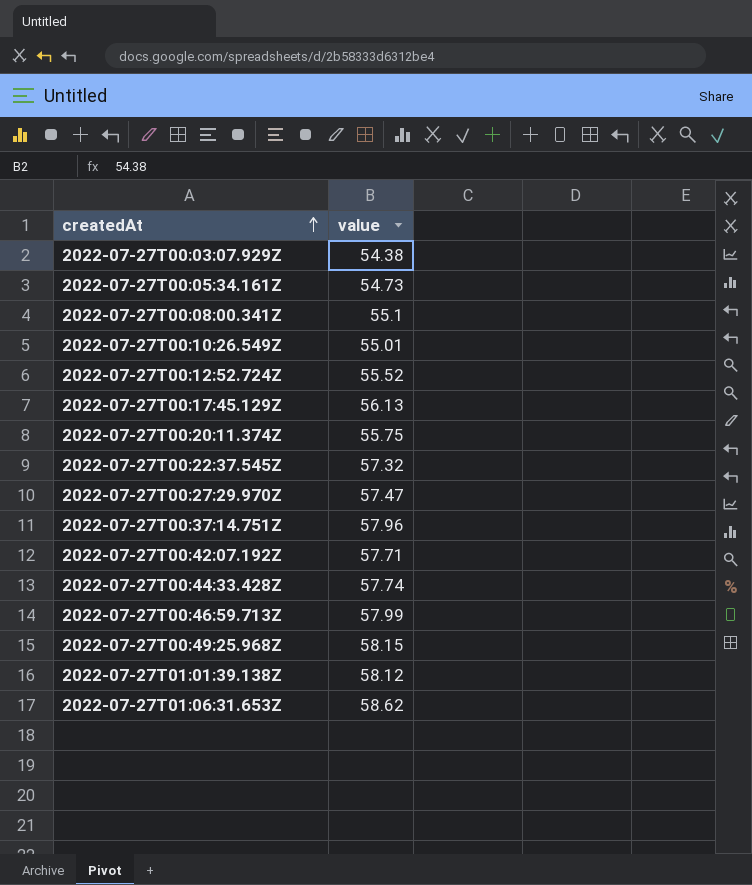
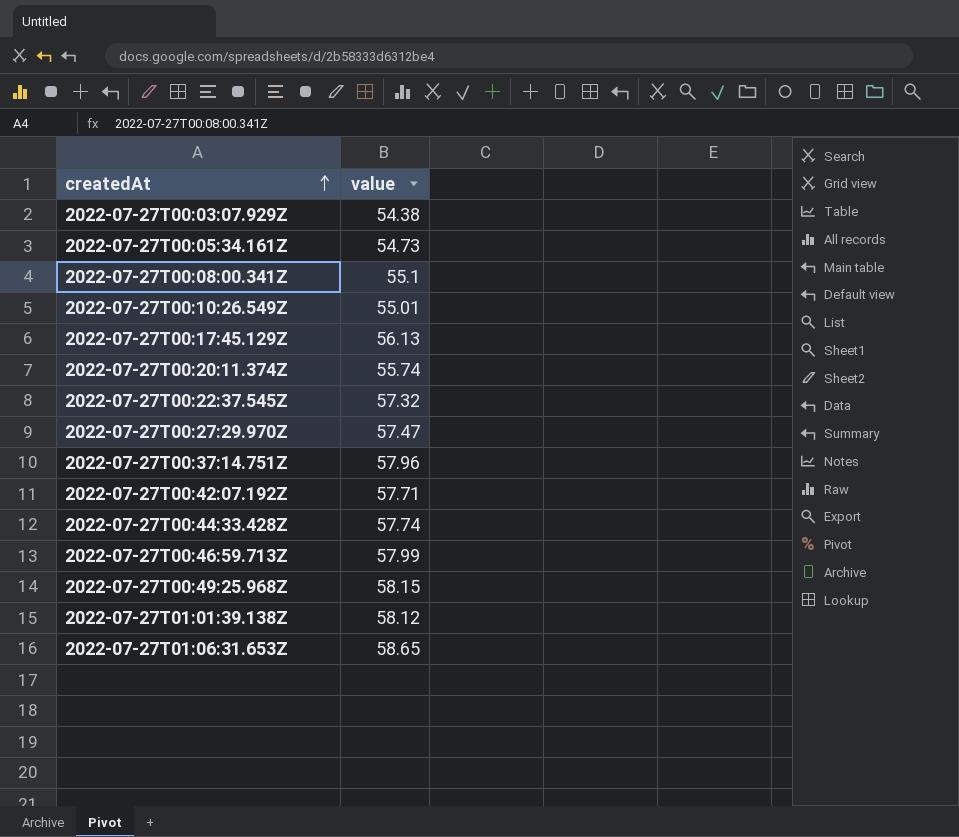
row 2022-07-27T00:12:52.724Z: 55.52 -> none
2022-07-27T00:20:11.374Z | value: 55.75 -> 55.74
2022-07-27T01:06:31.653Z | value: 58.62 -> 58.65

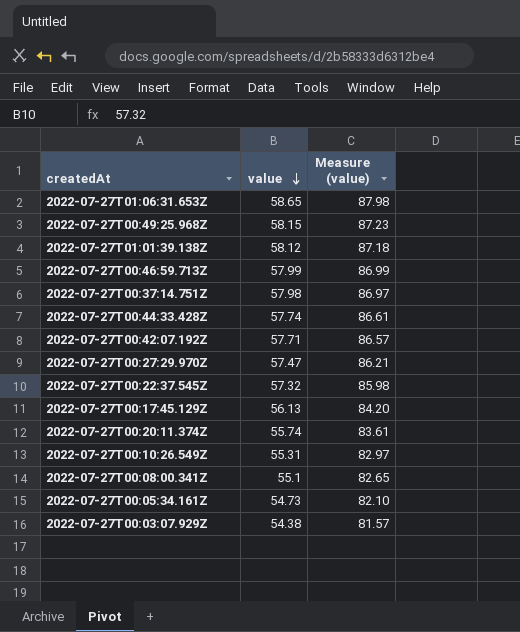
row order: createdAt ascending -> value descending
column Measure (value) | formula: none -> [value] * 1.5
2022-07-27T00:37:14.751Z | value: 57.96 -> 57.98
2022-07-27T00:10:26.549Z | value: 55.01 -> 55.31

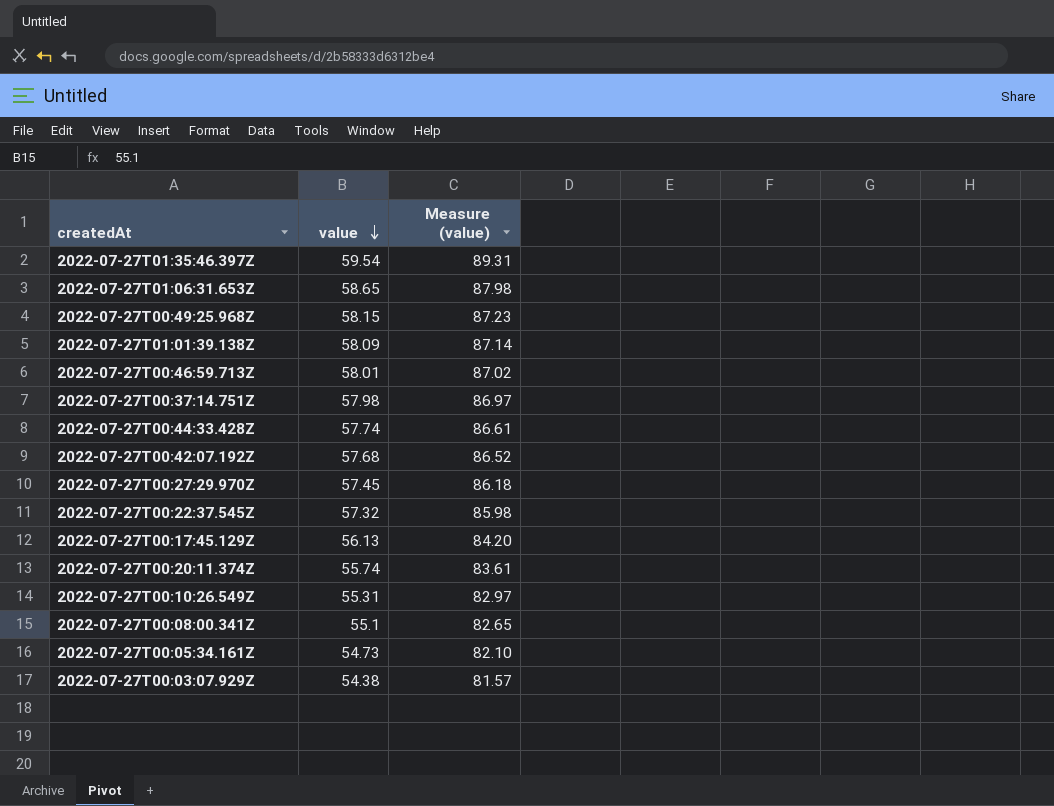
row 2022-07-27T01:35:46.397Z: none -> 59.54 | 89.31
2022-07-27T01:01:39.138Z | value: 58.12 -> 58.09
2022-07-27T01:01:39.138Z | Measure (value): 87.18 -> 87.14
2022-07-27T00:46:59.713Z | value: 57.99 -> 58.01
2022-07-27T00:46:59.713Z | Measure (value): 86.99 -> 87.02
2022-07-27T00:42:07.192Z | value: 57.71 -> 57.68
2022-07-27T00:42:07.192Z | Measure (value): 86.57 -> 86.52
2022-07-27T00:27:29.970Z | value: 57.47 -> 57.45
2022-07-27T00:27:29.970Z | Measure (value): 86.21 -> 86.18

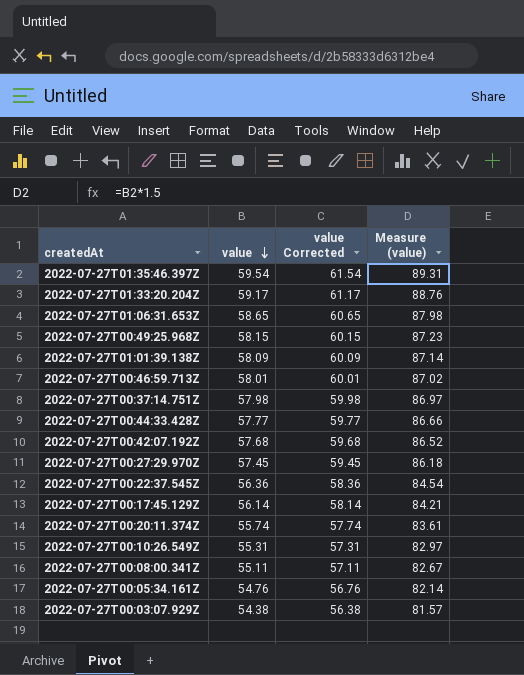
column value Corrected | formula: none -> [value] + 2
row 2022-07-27T01:33:20.204Z: none -> 59.17 | 61.17 | 88.76
2022-07-27T00:44:33.428Z | value: 57.74 -> 57.77
2022-07-27T00:44:33.428Z | Measure (value): 86.61 -> 86.66
2022-07-27T00:22:37.545Z | value: 57.32 -> 56.36
2022-07-27T00:22:37.545Z | Measure (value): 85.98 -> 84.54
2022-07-27T00:17:45.129Z | value: 56.13 -> 56.14
2022-07-27T00:17:45.129Z | Measure (value): 84.20 -> 84.21
2022-07-27T00:08:00.341Z | value: 55.1 -> 55.11
2022-07-27T00:08:00.341Z | Measure (value): 82.65 -> 82.67
2022-07-27T00:05:34.161Z | value: 54.73 -> 54.76
2022-07-27T00:05:34.161Z | Measure (value): 82.10 -> 82.14

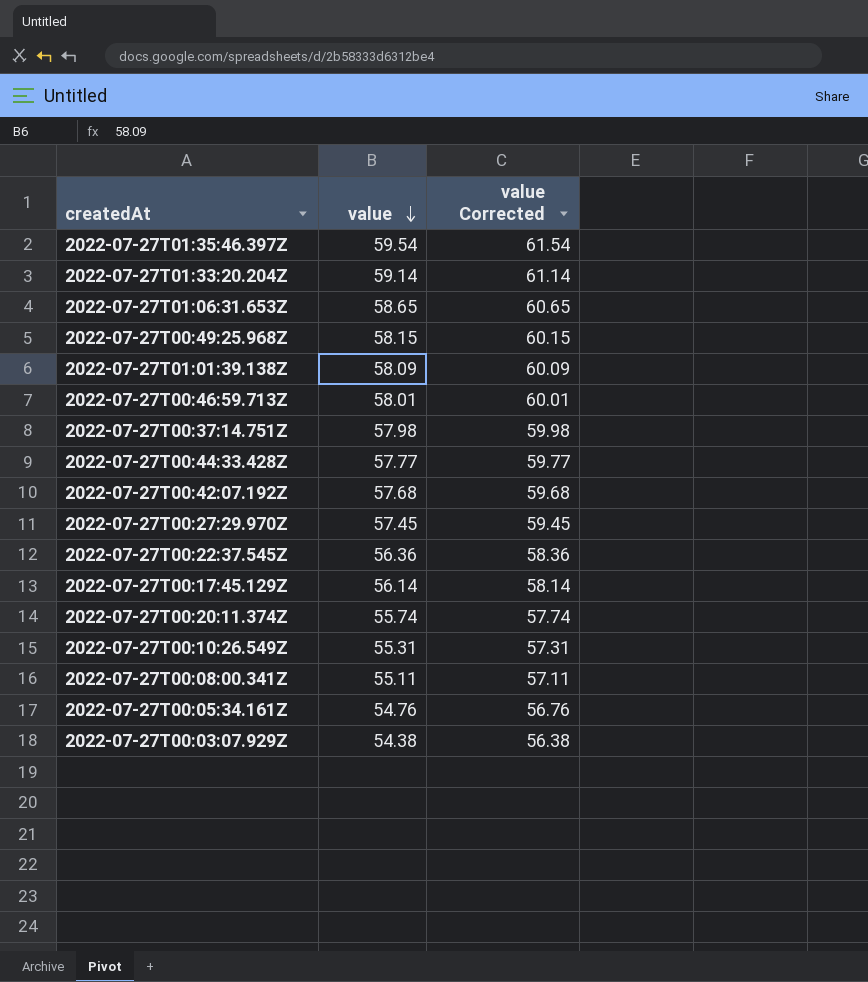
column Measure (value) | formula: [value] * 1.5 -> none
2022-07-27T01:33:20.204Z | value: 59.17 -> 59.14
2022-07-27T01:33:20.204Z | value Corrected: 61.17 -> 61.14

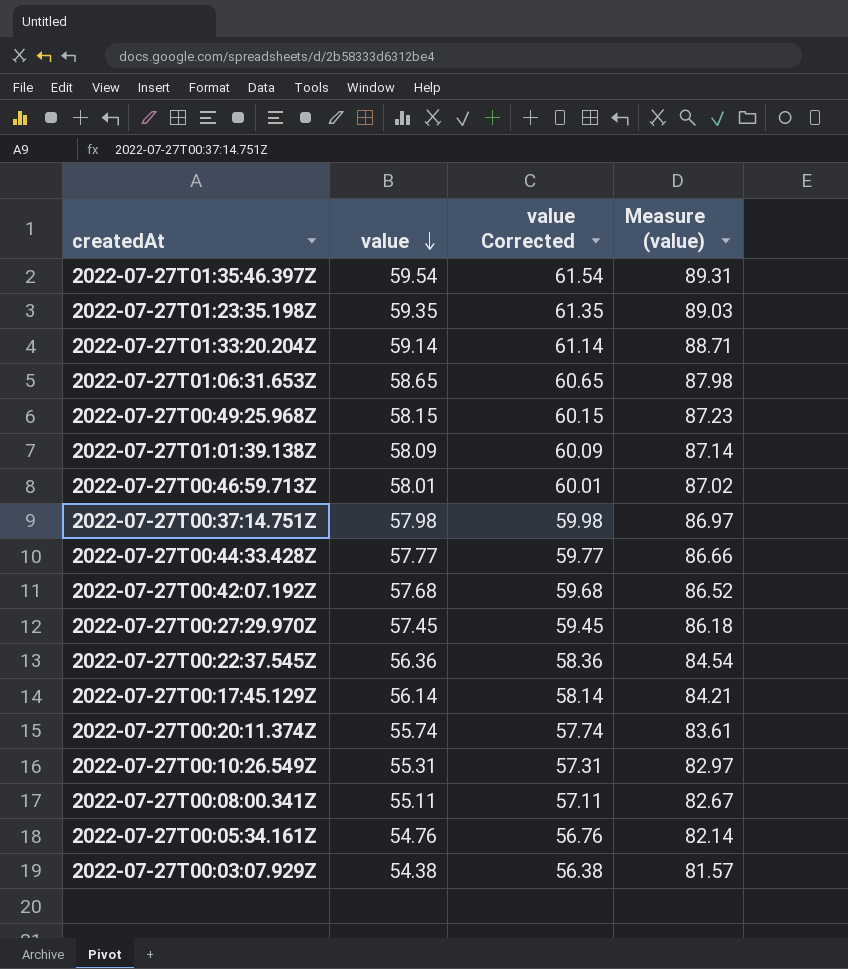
column Measure (value) | formula: none -> [value] * 1.5
row 2022-07-27T01:23:35.198Z: none -> 59.35 | 61.35 | 89.03

